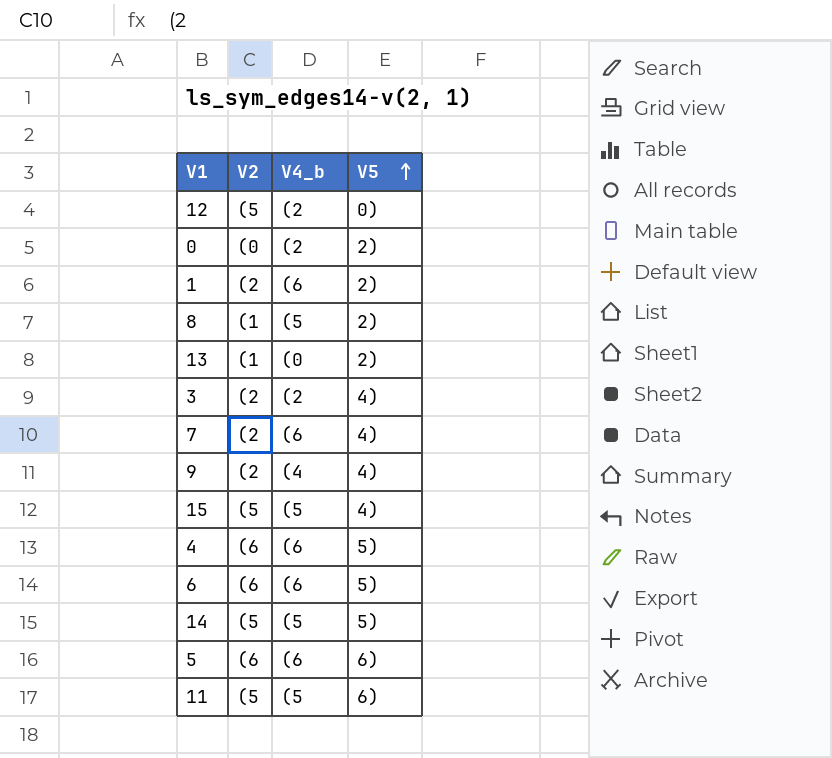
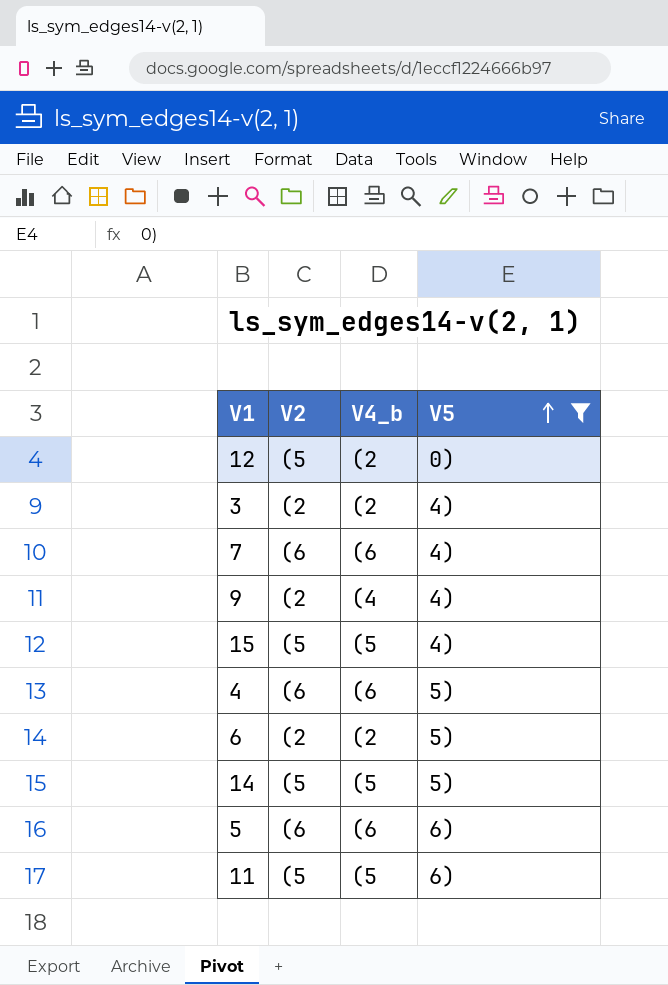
filter: none -> V5 != 2)
7 | V2: (2 -> (6
6 | V2: (6 -> (2
6 | V4_b: (6 -> (2

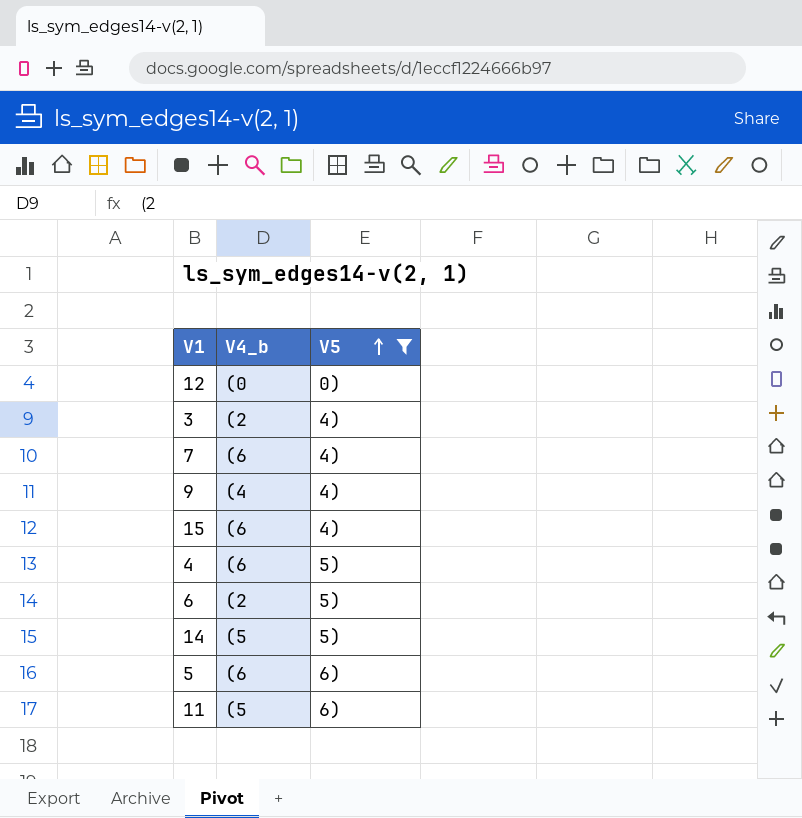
column V2 | position: 2 -> none
12 | V4_b: (2 -> (0
15 | V4_b: (5 -> (6

